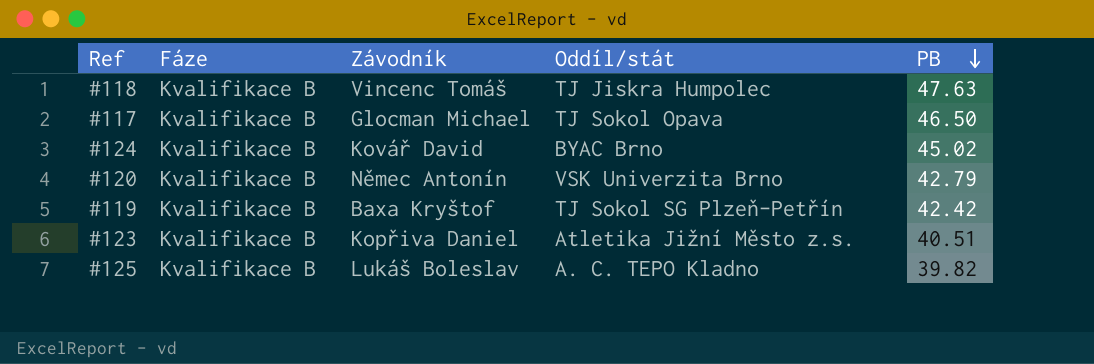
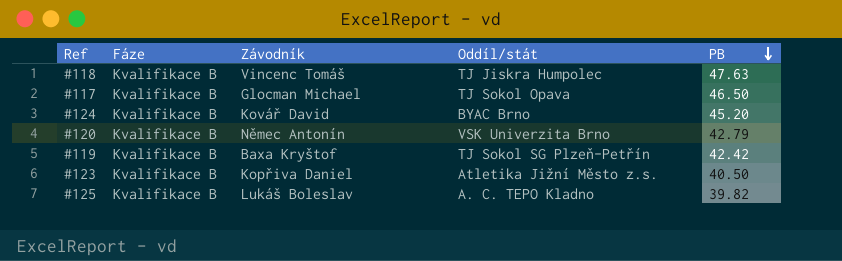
#124 | PB: 45.02 -> 45.20
#123 | PB: 40.51 -> 40.50

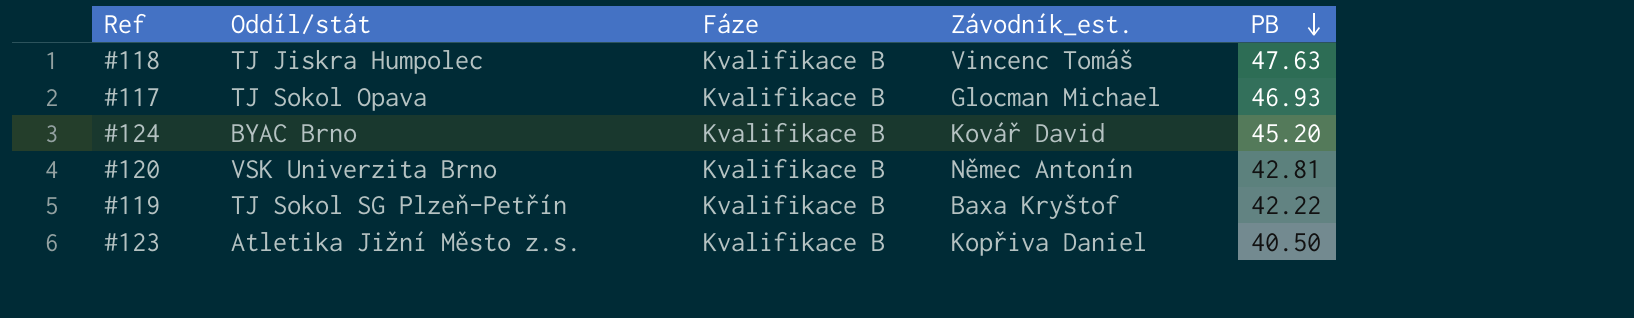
column Oddíl/stát | position: 4 -> 2
column name: Závodník -> Závodník_est.
row #125: Kvalifikace B | Lukáš Boleslav | A. C. TEPO Kladno | 39.82 -> none
#117 | PB: 46.50 -> 46.93
#120 | PB: 42.79 -> 42.81
#119 | PB: 42.42 -> 42.22

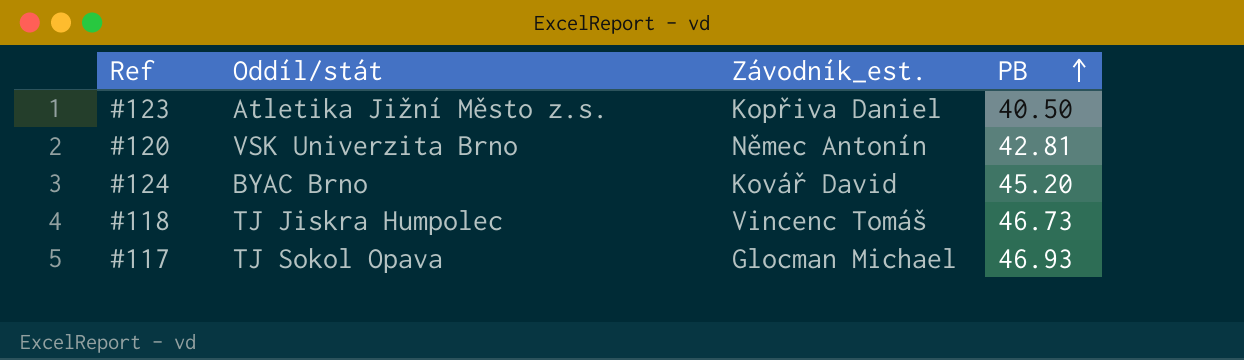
row order: PB descending -> PB ascending
column Fáze | position: 3 -> none
row #119: TJ Sokol SG Plzeň-Petřín | Kvalifikace B | Baxa Kryštof | 42.22 -> none
#118 | PB: 47.63 -> 46.73

